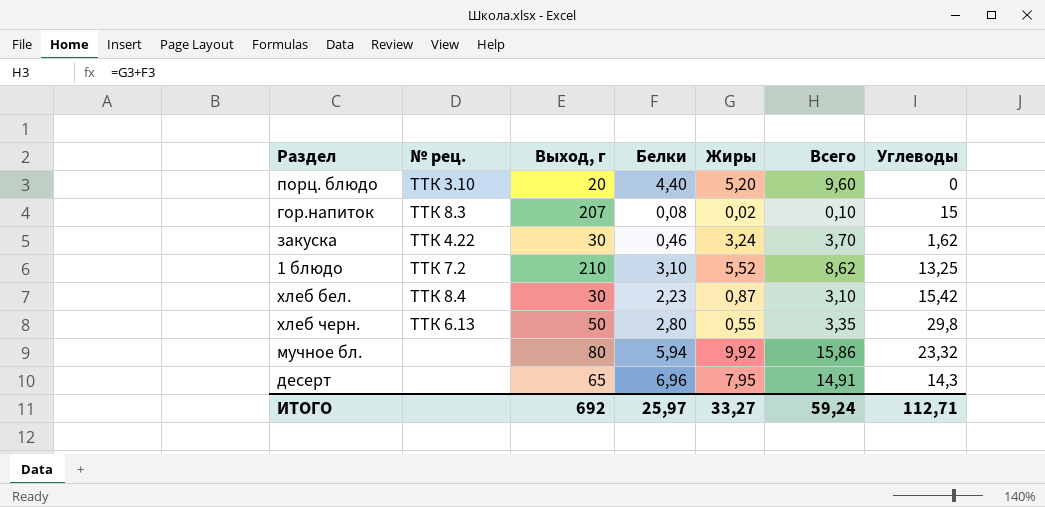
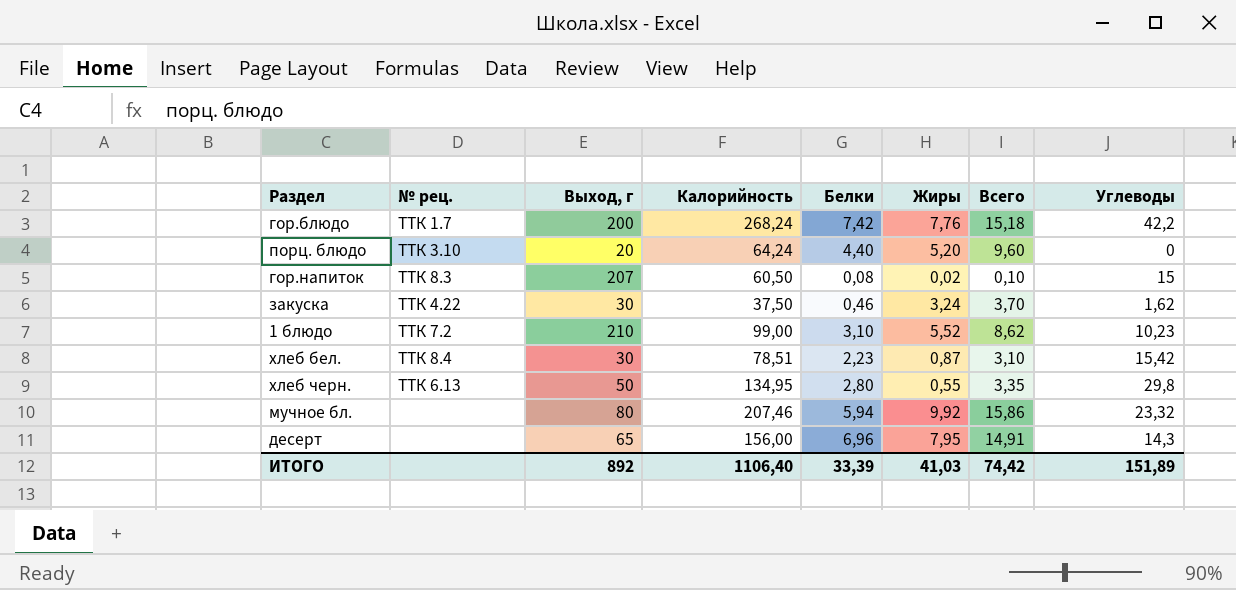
column Калорийность | position: none -> 4
row гор.блюдо: none -> ТТК 1.7 | 200 | 268,24 | 7,42 | 7,76 | 15,18 | 42,2
1 блюдо | Углеводы: 13,25 -> 10,23
ИТОГО | Выход, г: 692 -> 892
ИТОГО | Белки: 25,97 -> 33,39
ИТОГО | Жиры: 33,27 -> 41,03
ИТОГО | Всего: 59,24 -> 74,42
ИТОГО | Углеводы: 112,71 -> 151,89

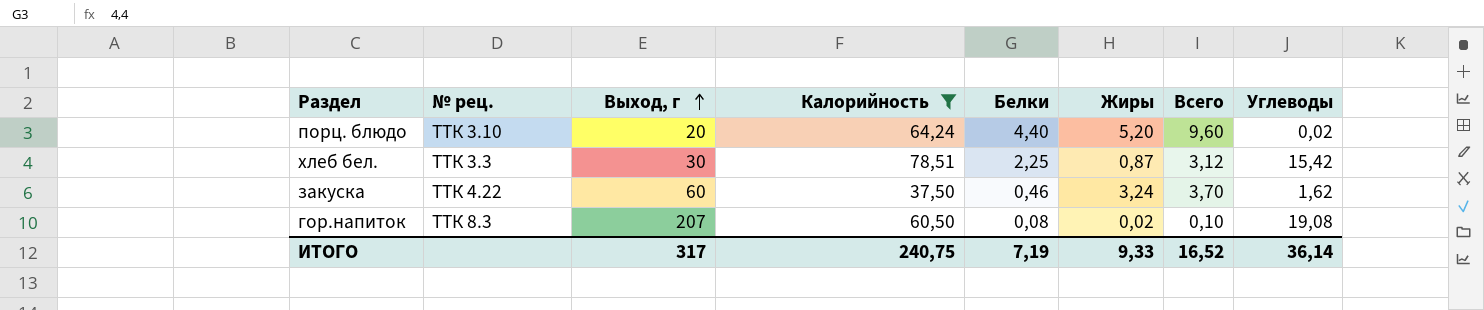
filter: none -> Калорийность <= 78,51
row order: none -> Выход, г ascending
порц. блюдо | Углеводы: 0 -> 0,02
хлеб бел. | № рец.: ТТК 8.4 -> ТТК 3.3
хлеб бел. | Белки: 2,23 -> 2,25
хлеб бел. | Всего: 3,10 -> 3,12
закуска | Выход, г: 30 -> 60
гор.напиток | Углеводы: 15 -> 19,08
ИТОГО | Выход, г: 892 -> 317
ИТОГО | Калорийность: 1106,40 -> 240,75
ИТОГО | Белки: 33,39 -> 7,19
ИТОГО | Жиры: 41,03 -> 9,33
ИТОГО | Всего: 74,42 -> 16,52
ИТОГО | Углеводы: 151,89 -> 36,14

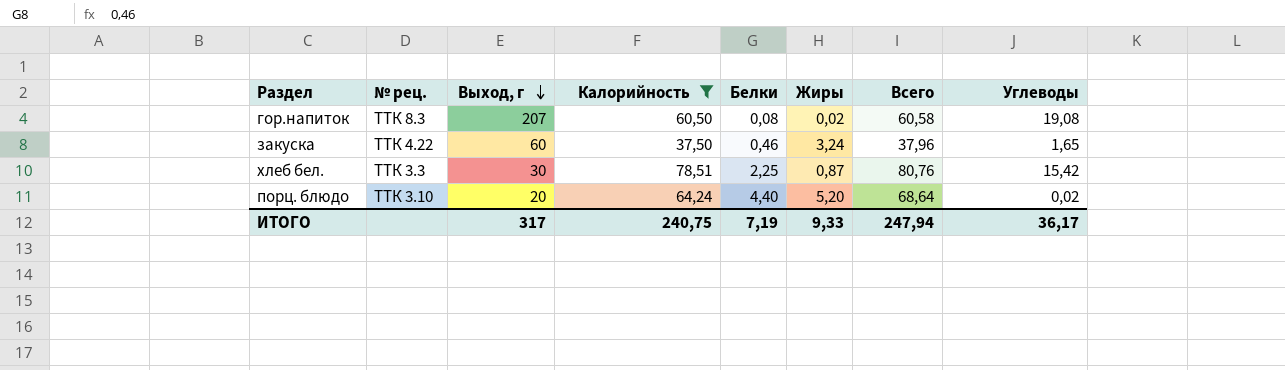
row order: Выход, г ascending -> Выход, г descending
column Всего | formula: [Белки] + [Жиры] -> [Калорийность] + [Белки]
закуска | Углеводы: 1,62 -> 1,65
ИТОГО | Всего: 16,52 -> 247,94
ИТОГО | Углеводы: 36,14 -> 36,17

